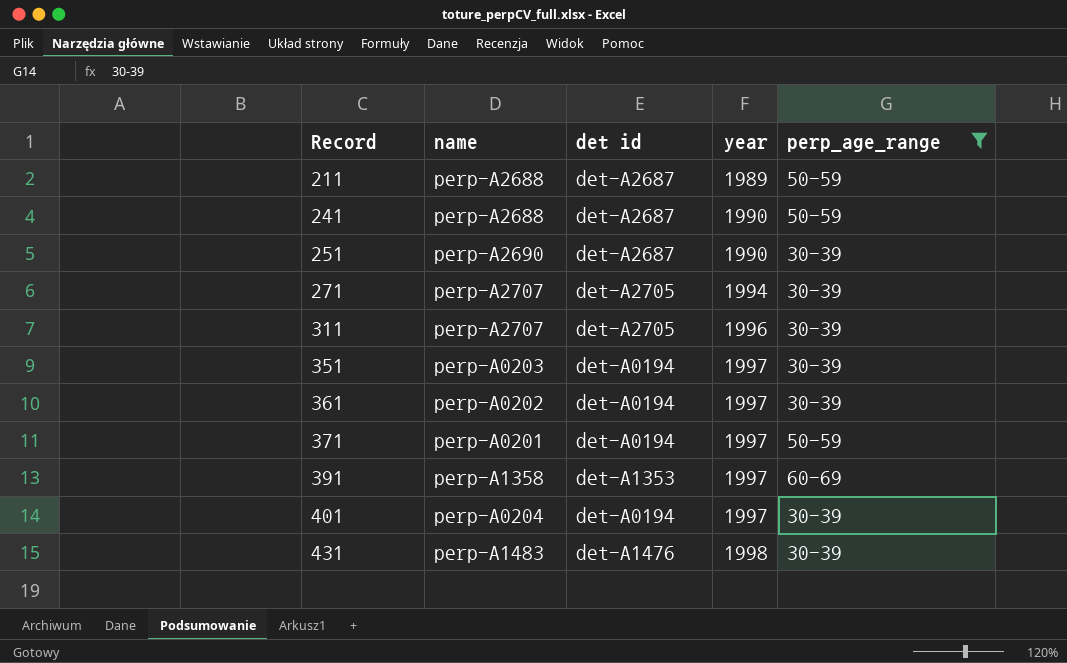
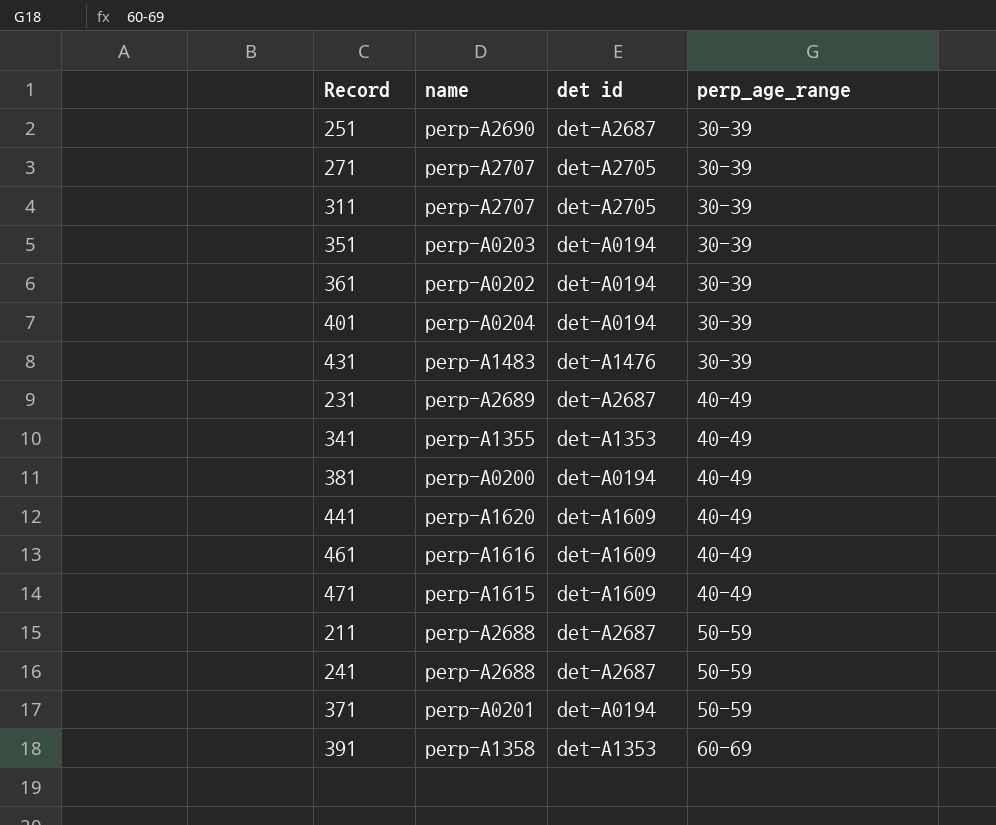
filter: perp_age_range != 40-49 -> none
row order: Record ascending -> perp_age_range ascending
column year | position: 4 -> none

